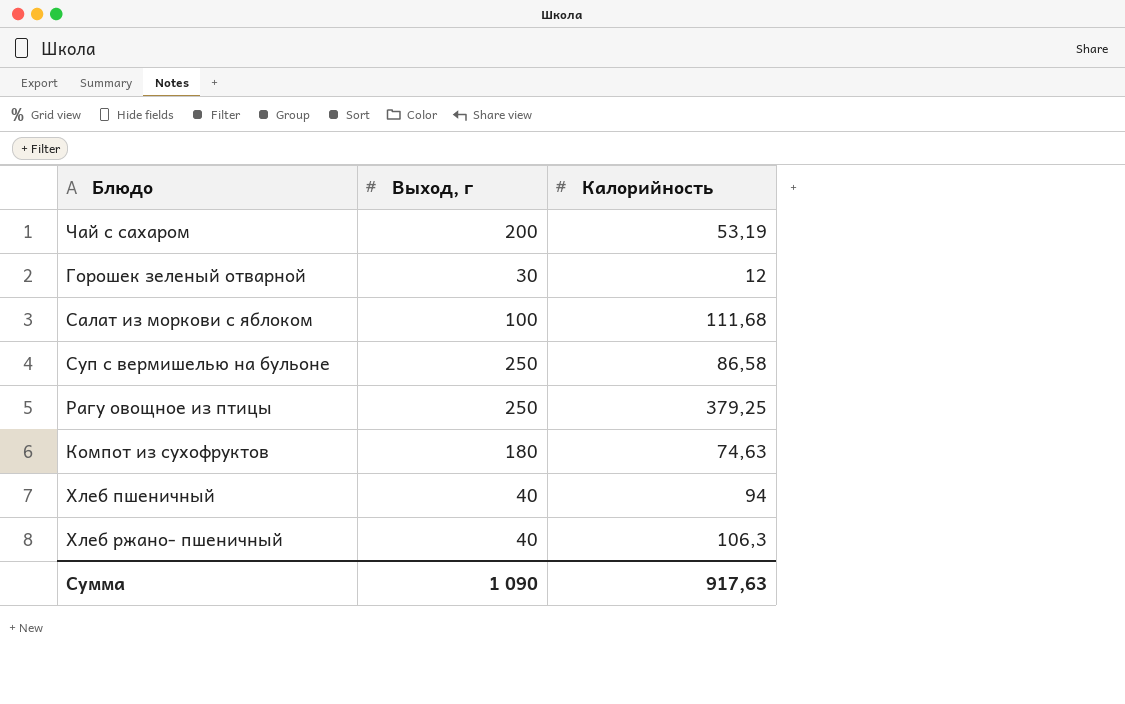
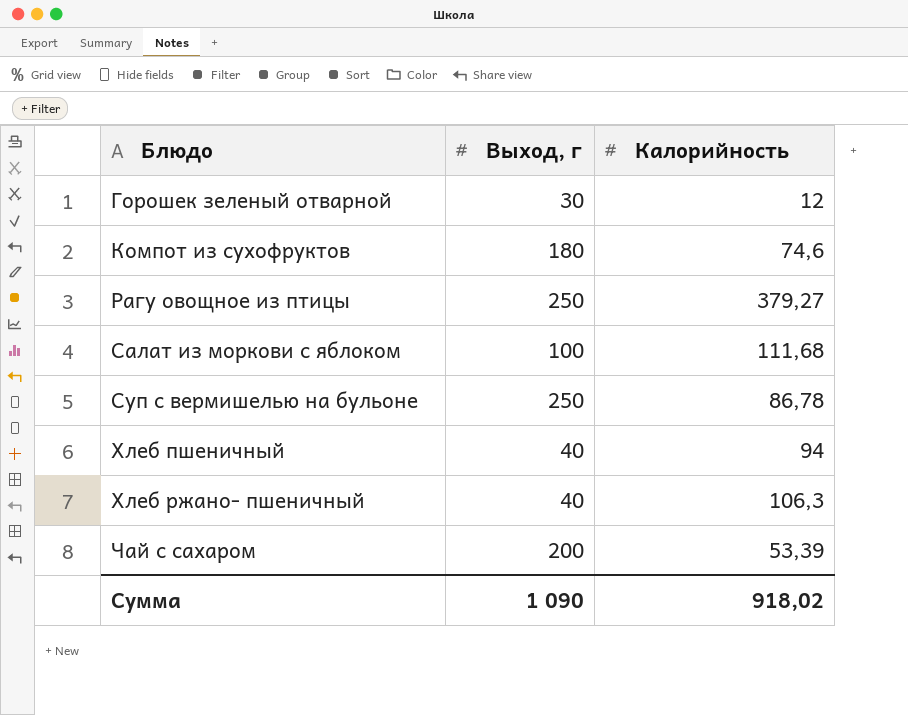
row order: none -> Блюдо ascending
Компот из сухофруктов | Калорийность: 74,63 -> 74,6
Рагу овощное из птицы | Калорийность: 379,25 -> 379,27
Суп с вермишелью на бульоне | Калорийность: 86,58 -> 86,78
Чай с сахаром | Калорийность: 53,19 -> 53,39
Сумма | Калорийность: 917,63 -> 918,02

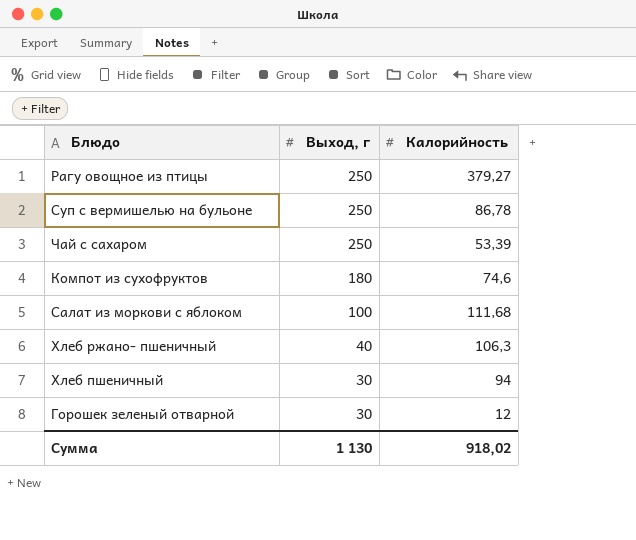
row order: Блюдо ascending -> Выход, г descending
Чай с сахаром | Выход, г: 200 -> 250
Хлеб пшеничный | Выход, г: 40 -> 30
Сумма | Выход, г: 1 090 -> 1 130

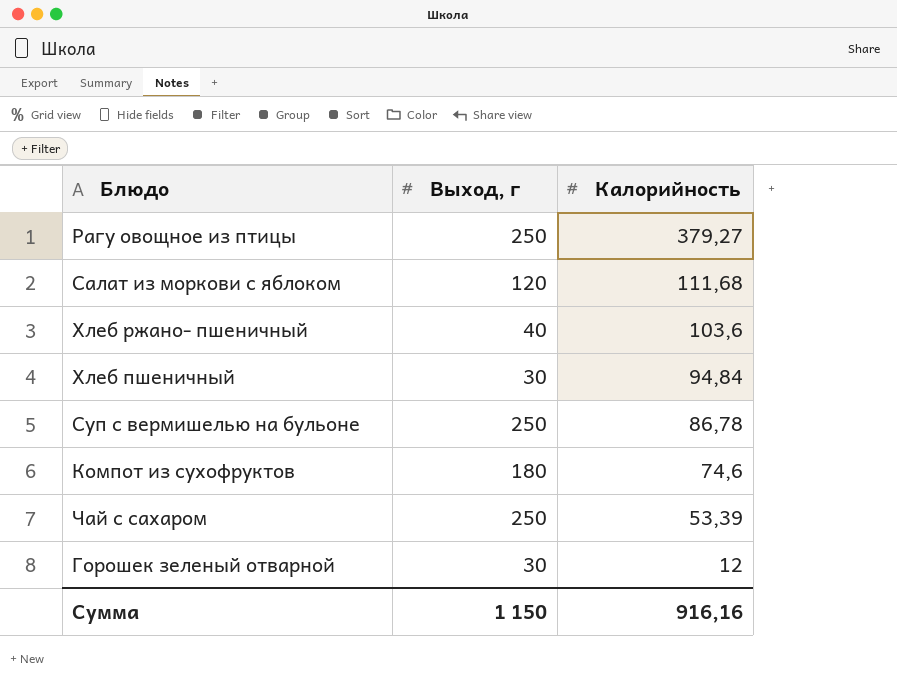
row order: Выход, г descending -> Калорийность descending
Салат из моркови с яблоком | Выход, г: 100 -> 120
Хлеб ржано- пшеничный | Калорийность: 106,3 -> 103,6
Хлеб пшеничный | Калорийность: 94 -> 94,84
Сумма | Выход, г: 1 130 -> 1 150
Сумма | Калорийность: 918,02 -> 916,16

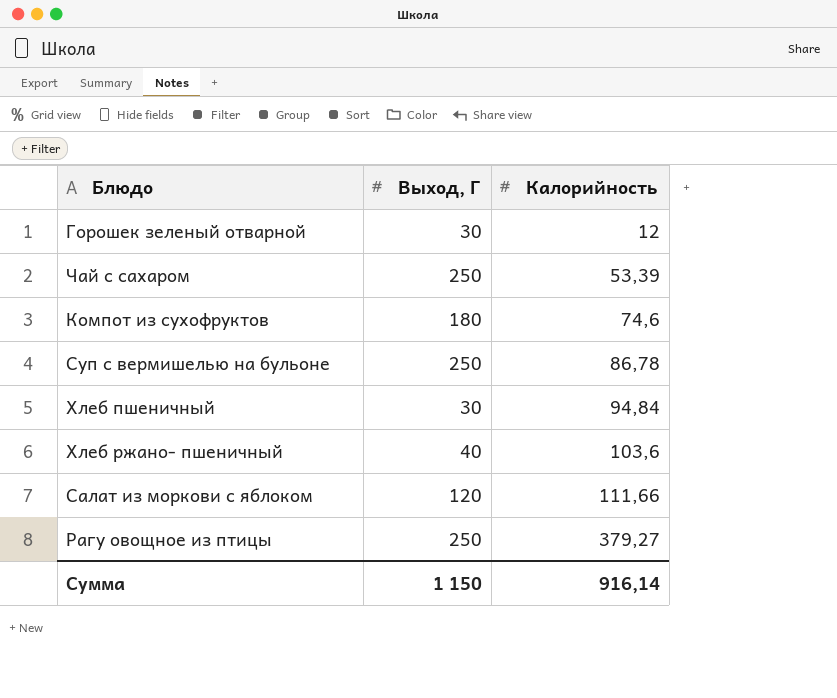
row order: Калорийность descending -> Калорийность ascending
column name: Выход, г -> Выход, Г
Салат из моркови с яблоком | Калорийность: 111,68 -> 111,66
Сумма | Калорийность: 916,16 -> 916,14

